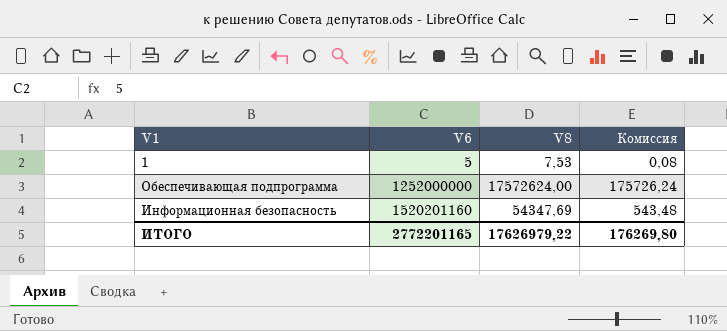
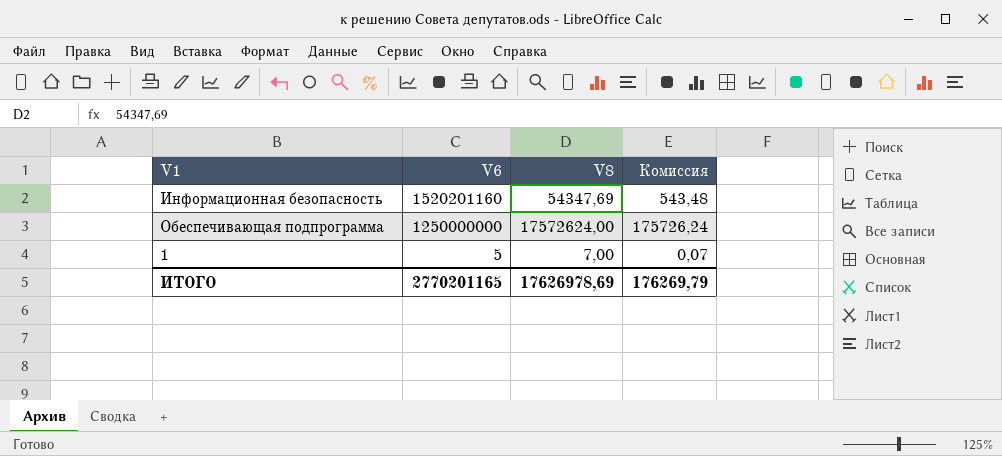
row order: V6 ascending -> V6 descending
Обеспечивающая подпрограмма | V6: 1252000000 -> 1250000000
1 | V8: 7,53 -> 7,00
1 | Комиссия: 0,08 -> 0,07
ИТОГО | V6: 2772201165 -> 2770201165
ИТОГО | V8: 17626979,22 -> 17626978,69
ИТОГО | Комиссия: 176269,80 -> 176269,79

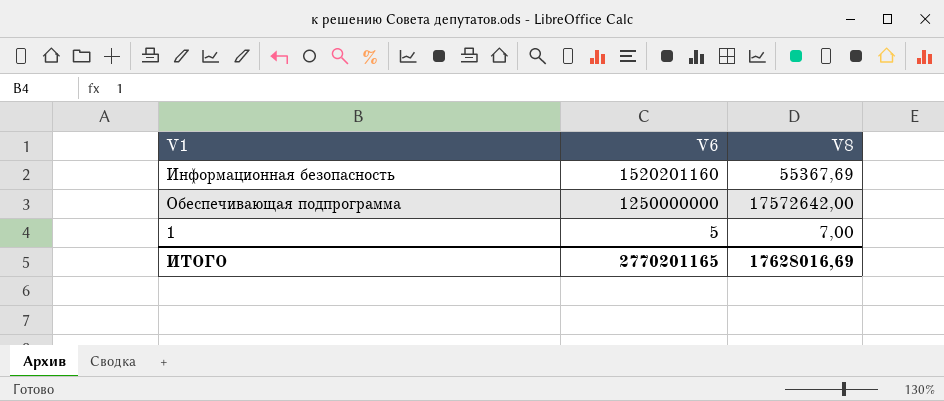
column Комиссия | formula: [V8] * 0,01 -> none
Информационная безопасность | V8: 54347,69 -> 55367,69
Обеспечивающая подпрограмма | V8: 17572624,00 -> 17572642,00
ИТОГО | V8: 17626978,69 -> 17628016,69

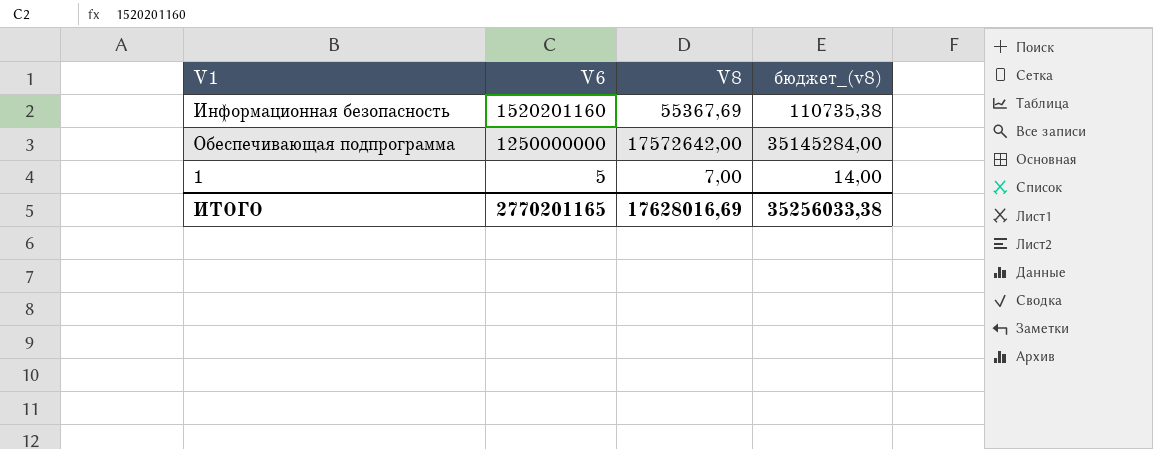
column бюджет_(v8) | formula: none -> [V8] * 2

